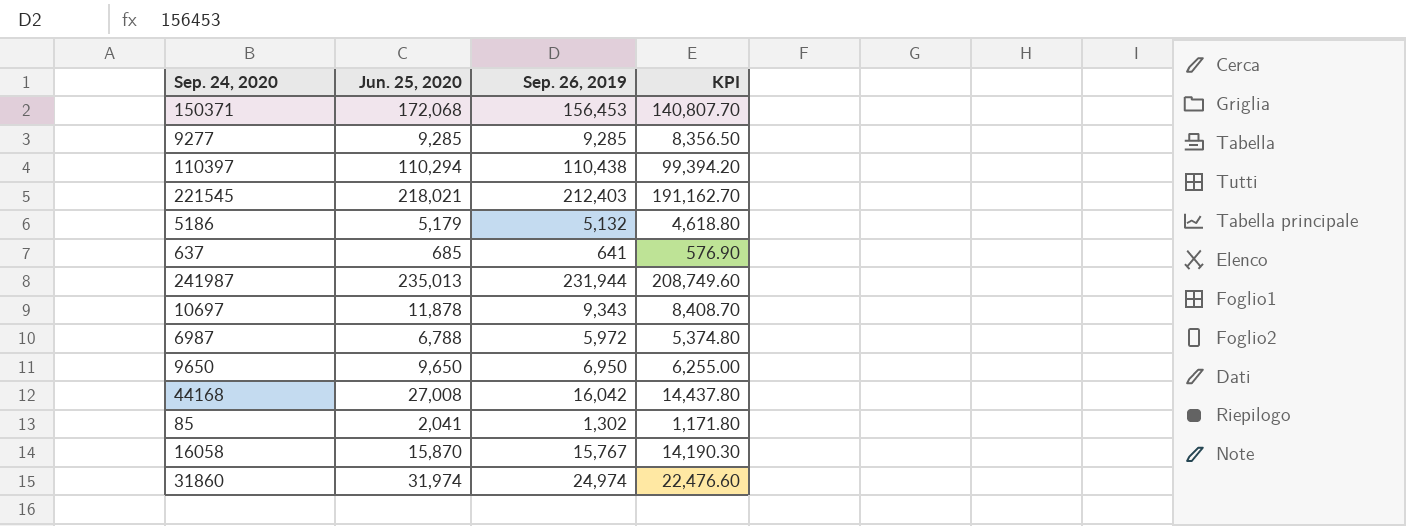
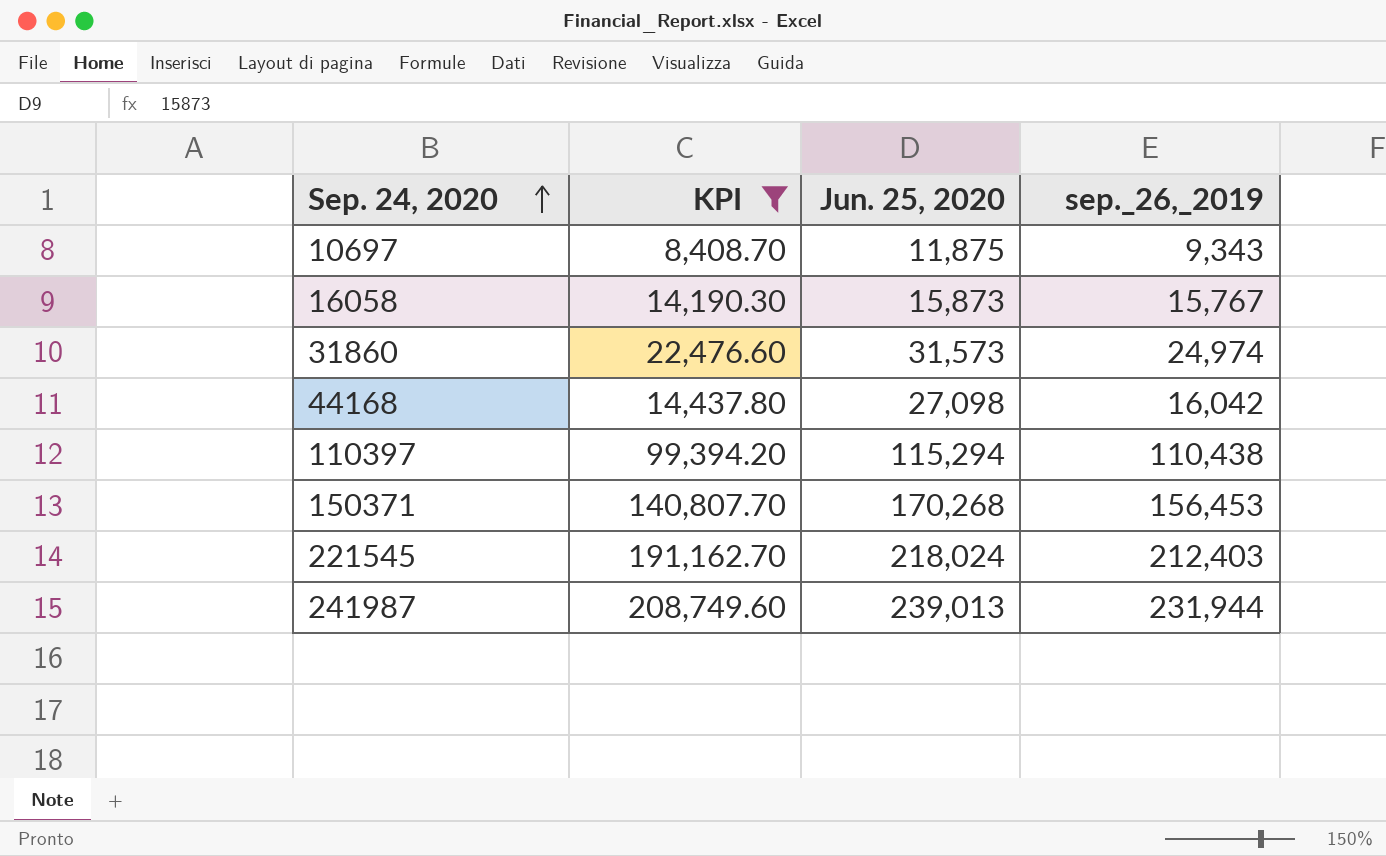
filter: none -> KPI >= 8,408.70
row order: none -> Sep. 24, 2020 ascending
column KPI | position: 4 -> 2
column name: Sep. 26, 2019 -> sep._26,_2019
10697 | Jun. 25, 2020: 11,878 -> 11,875
16058 | Jun. 25, 2020: 15,870 -> 15,873
31860 | Jun. 25, 2020: 31,974 -> 31,573
44168 | Jun. 25, 2020: 27,008 -> 27,098
110397 | Jun. 25, 2020: 110,294 -> 115,294
150371 | Jun. 25, 2020: 172,068 -> 170,268
221545 | Jun. 25, 2020: 218,021 -> 218,024
241987 | Jun. 25, 2020: 235,013 -> 239,013

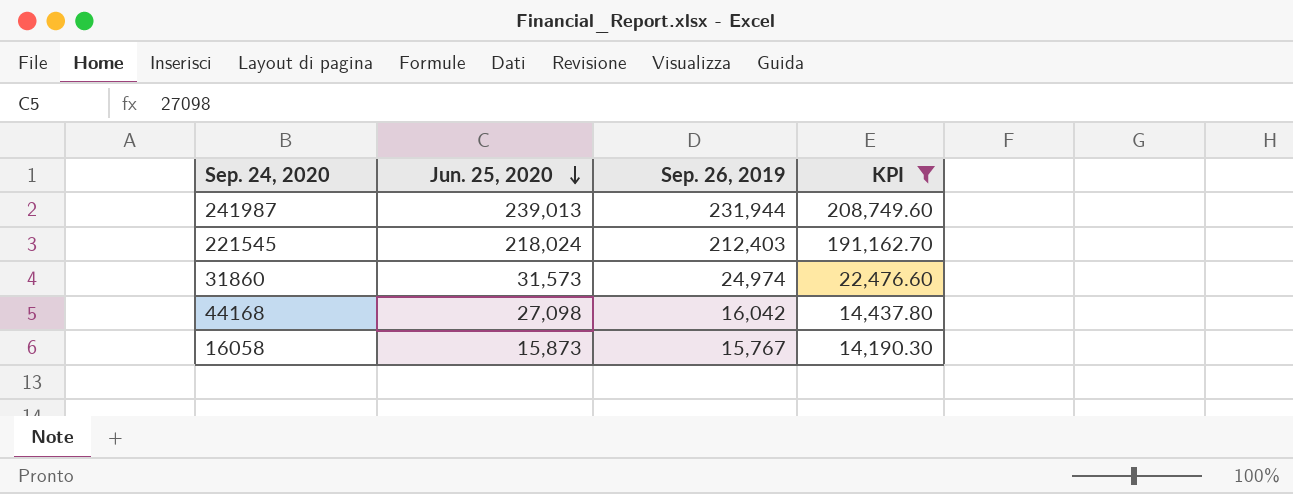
row order: Sep. 24, 2020 ascending -> Jun. 25, 2020 descending
column name: sep._26,_2019 -> Sep. 26, 2019
column KPI | position: 2 -> 4
row 10697: 8,408.70 | 11,875 | 9,343 -> none
row 110397: 99,394.20 | 115,294 | 110,438 -> none
row 150371: 140,807.70 | 170,268 | 156,453 -> none

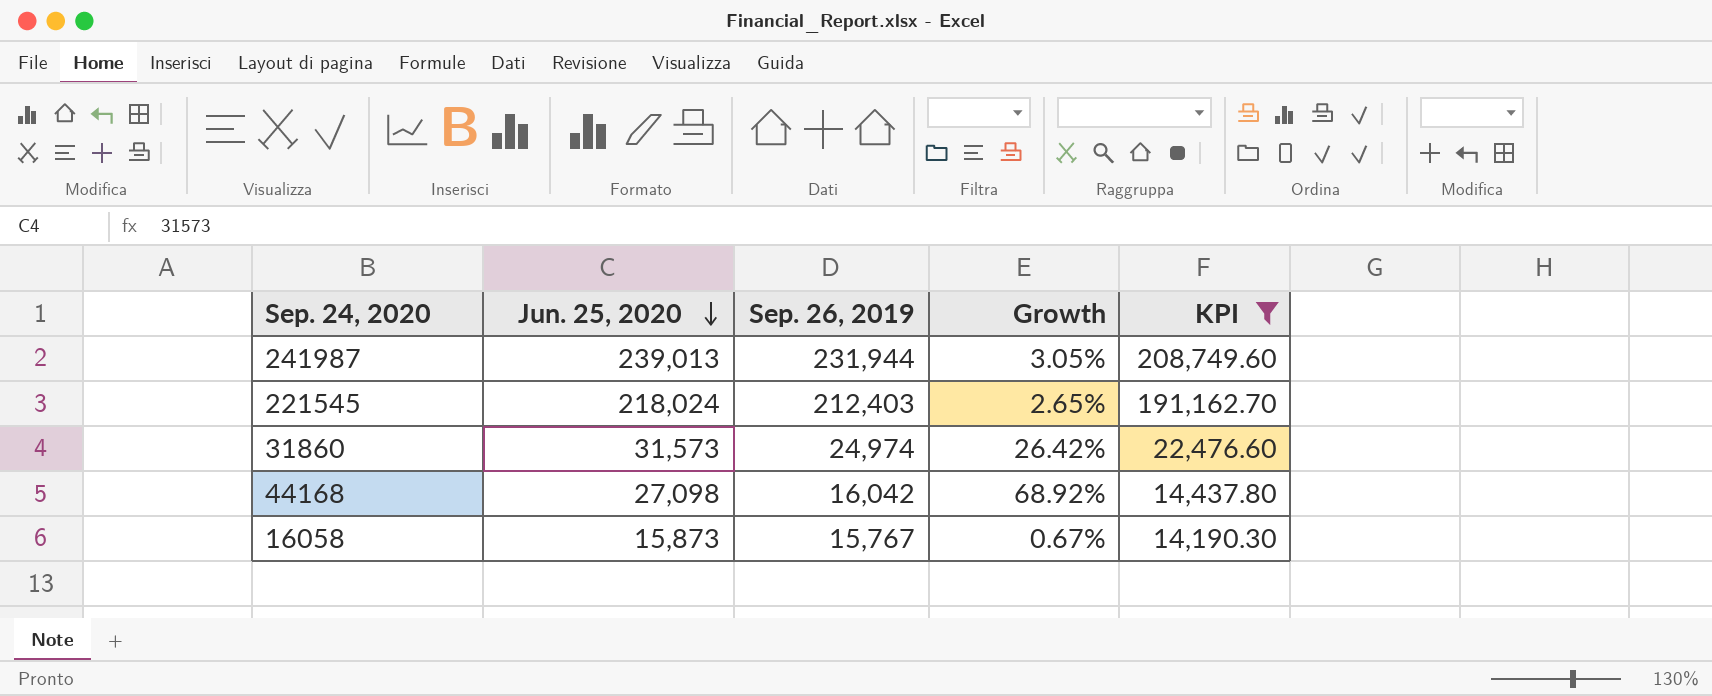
column Growth | formula: none -> ([Jun. 25, 2020] - [Sep. 26, 2019]) / [Sep. 26, 2019]

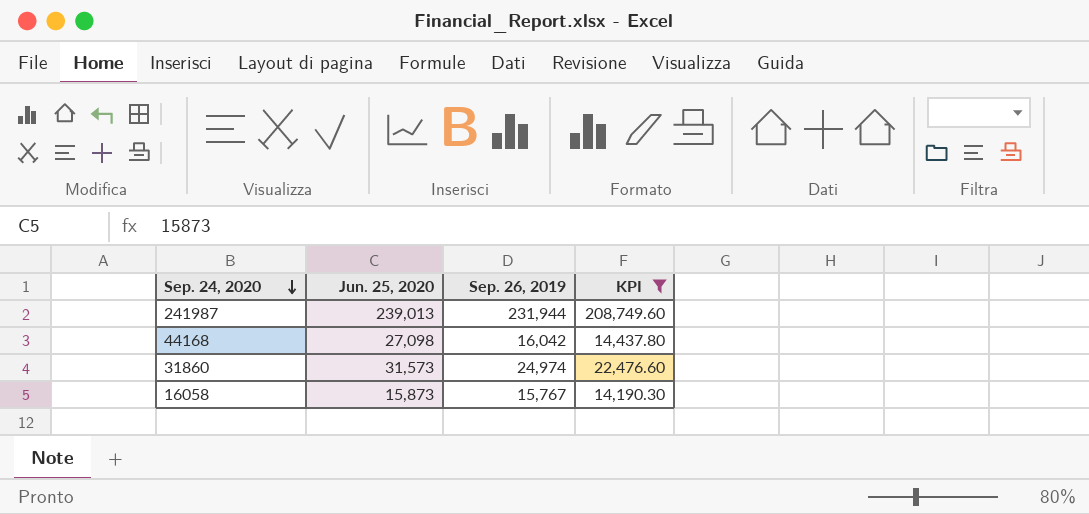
row order: Jun. 25, 2020 descending -> Sep. 24, 2020 descending
column Growth | formula: ([Jun. 25, 2020] - [Sep. 26, 2019]) / [Sep. 26, 2019] -> none
row 221545: 218,024 | 212,403 | 2.65% | 191,162.70 -> none

